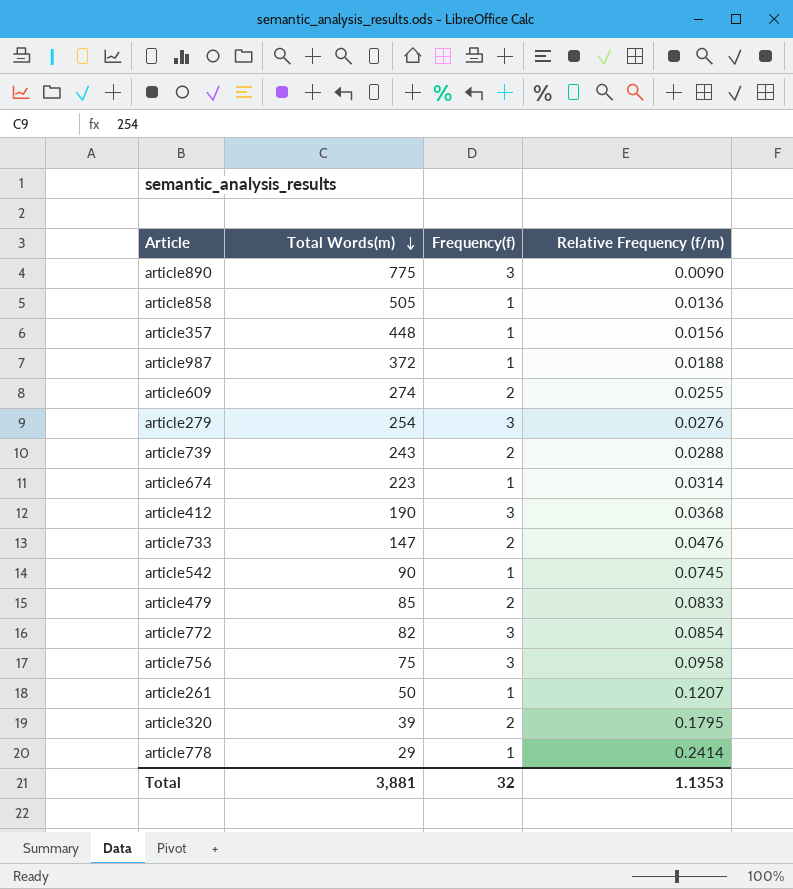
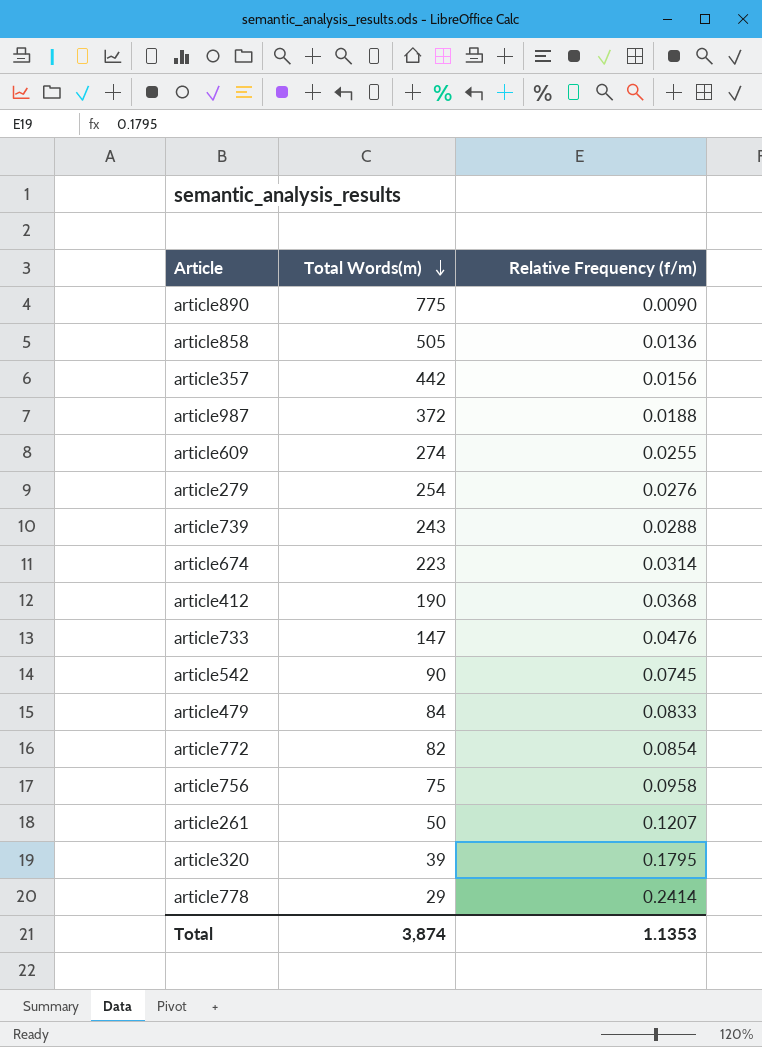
column Frequency(f) | position: 3 -> none
article357 | Total Words(m): 448 -> 442
article479 | Total Words(m): 85 -> 84
Total | Total Words(m): 3,881 -> 3,874

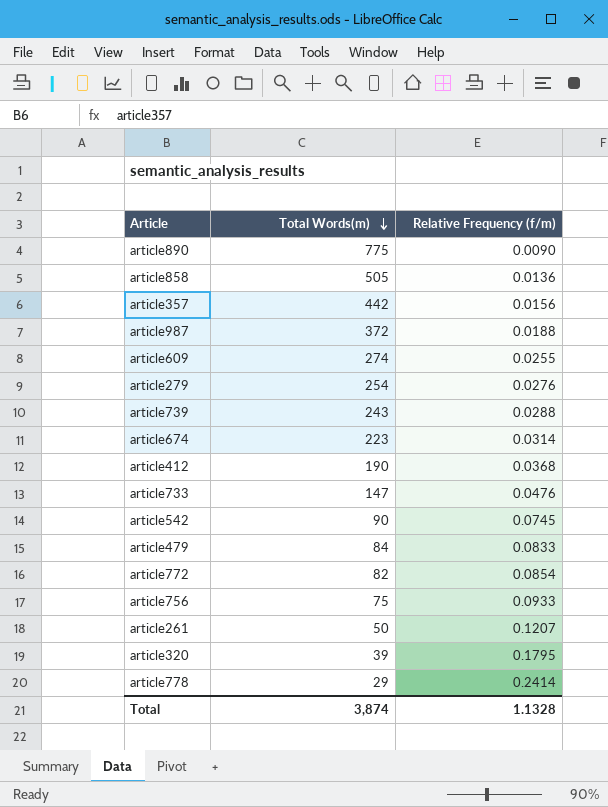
article756 | Relative Frequency (f/m): 0.0958 -> 0.0933
Total | Relative Frequency (f/m): 1.1353 -> 1.1328

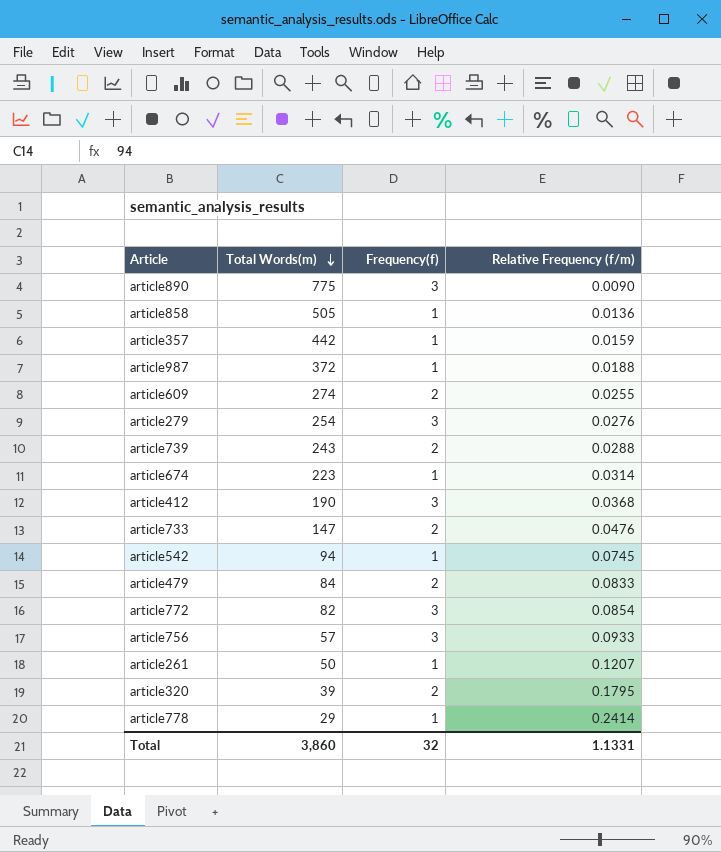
column Frequency(f) | position: none -> 3
article357 | Relative Frequency (f/m): 0.0156 -> 0.0159
article542 | Total Words(m): 90 -> 94
article756 | Total Words(m): 75 -> 57
Total | Total Words(m): 3,874 -> 3,860
Total | Relative Frequency (f/m): 1.1328 -> 1.1331

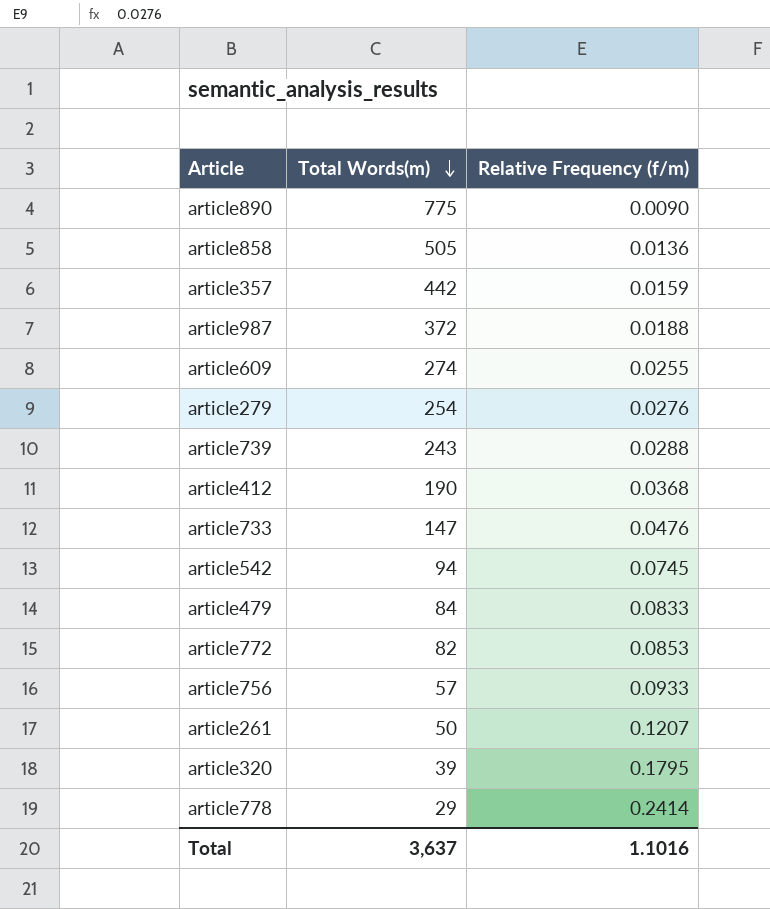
column Frequency(f) | position: 3 -> none
row article674: 223 | 1 | 0.0314 -> none
article772 | Relative Frequency (f/m): 0.0854 -> 0.0853
Total | Total Words(m): 3,860 -> 3,637
Total | Relative Frequency (f/m): 1.1331 -> 1.1016

